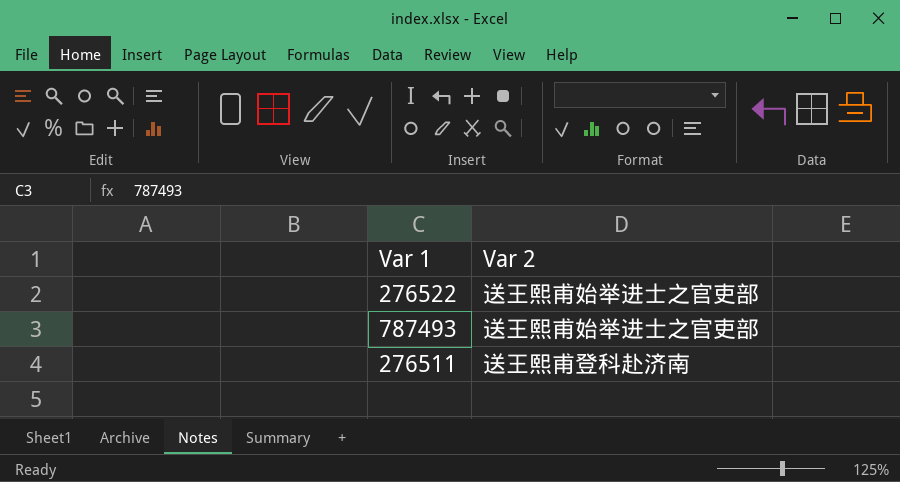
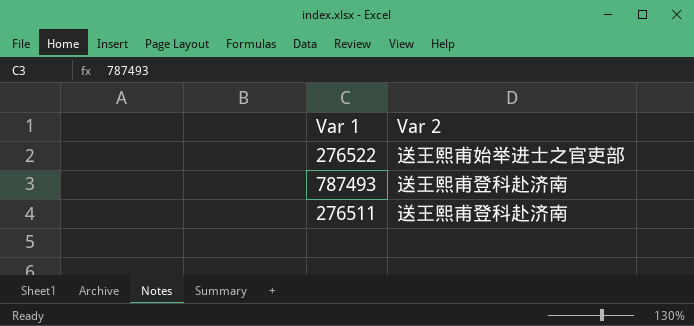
787493 | Var 2: 送王熙甫始举进士之官吏部 -> 送王熙甫登科赴济南

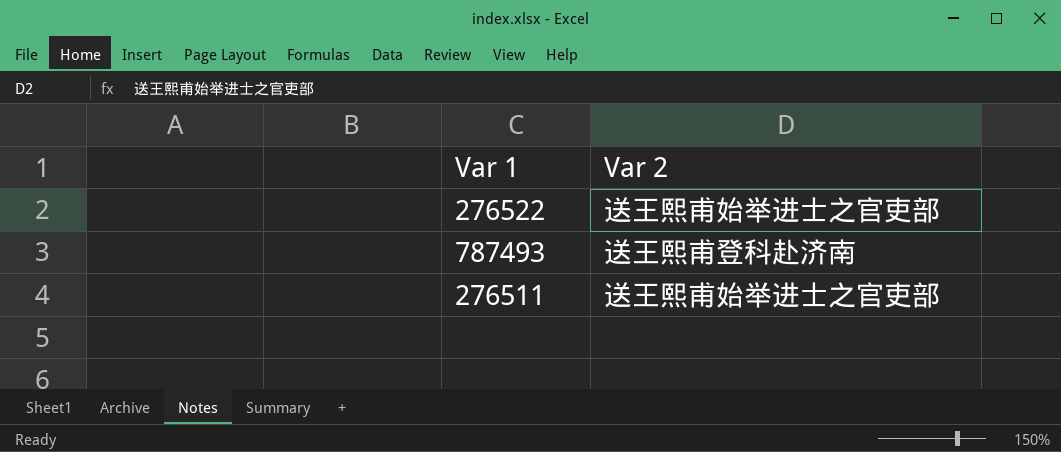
276511 | Var 2: 送王熙甫登科赴济南 -> 送王熙甫始举进士之官吏部

